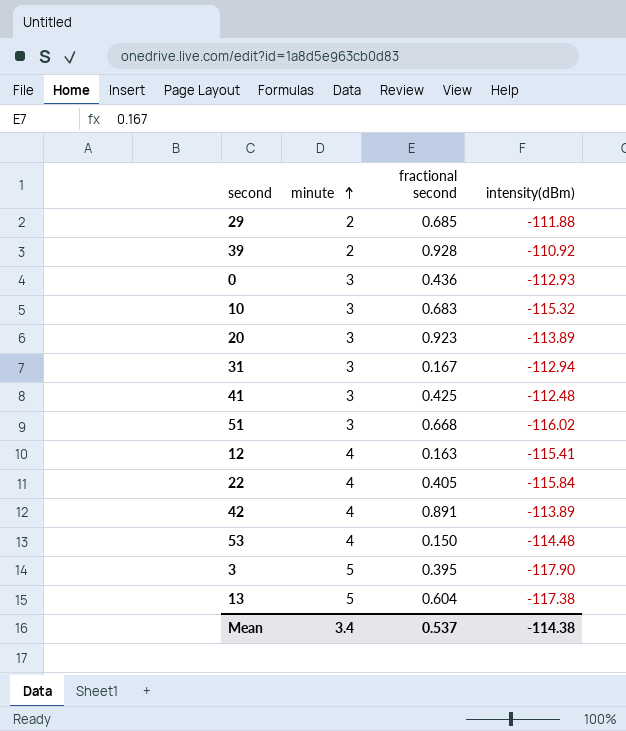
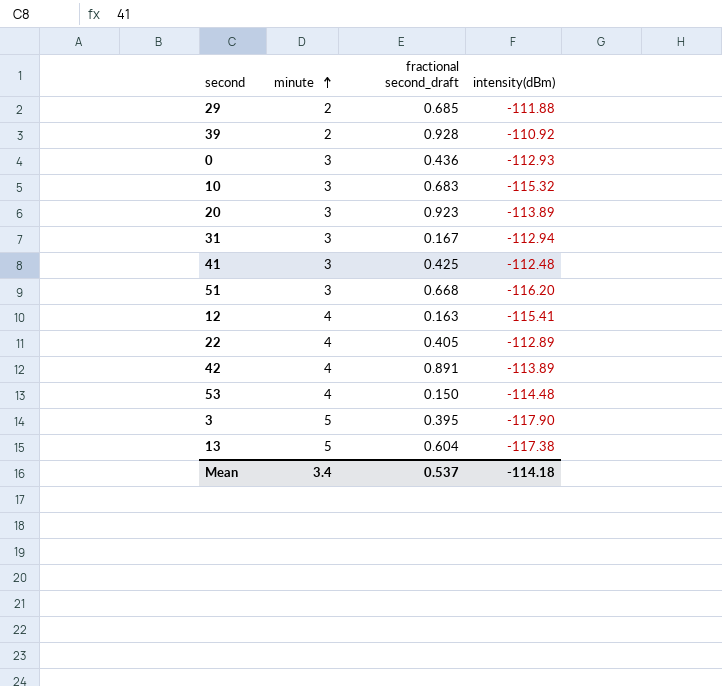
column name: fractional second -> fractional second_draft
51 | intensity(dBm): -116.02 -> -116.20
22 | intensity(dBm): -115.84 -> -112.89
Mean | intensity(dBm): -114.38 -> -114.18

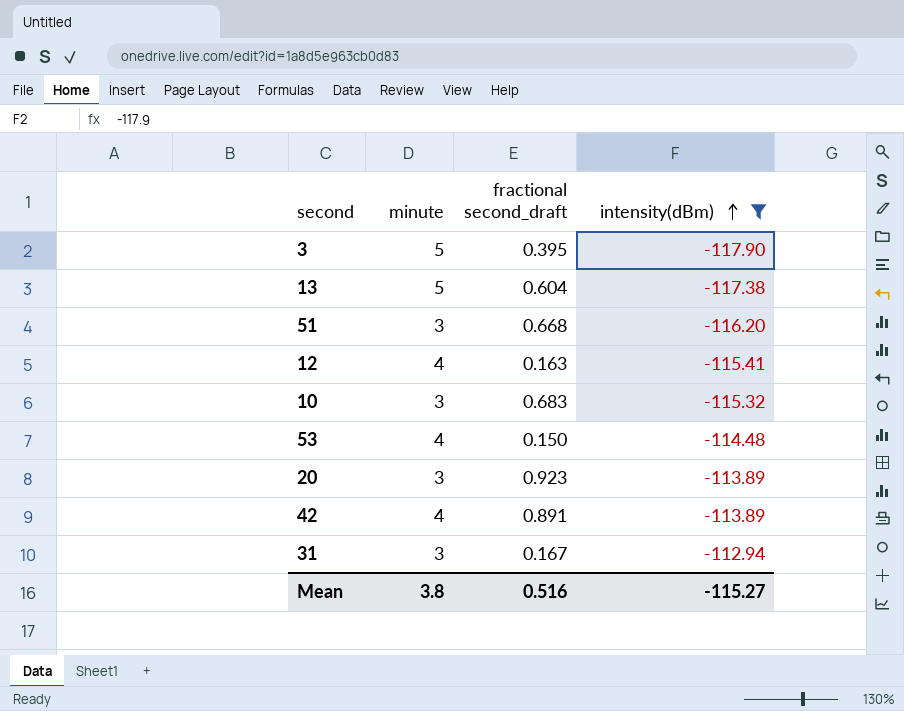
filter: none -> intensity(dBm) <= -112.94
row order: minute ascending -> intensity(dBm) ascending
Mean | minute: 3.4 -> 3.8
Mean | fractional second_draft: 0.537 -> 0.516
Mean | intensity(dBm): -114.18 -> -115.27

